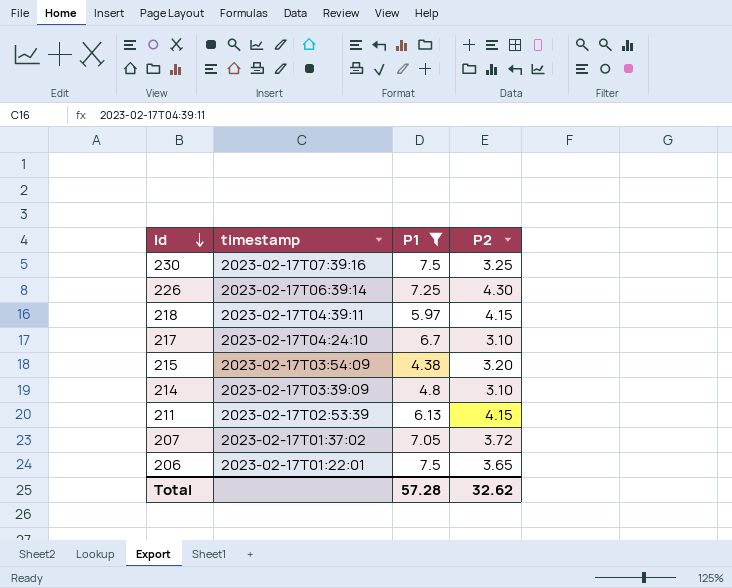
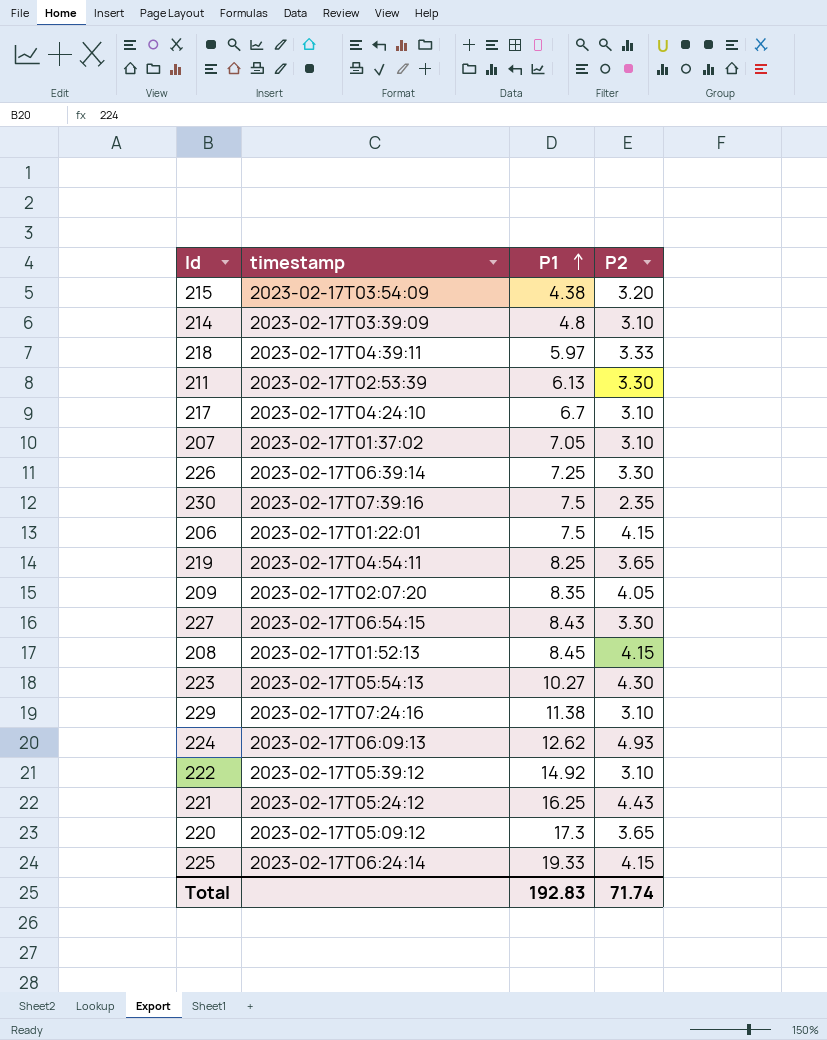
filter: P1 <= 7.5 -> none
row order: Id descending -> P1 ascending
218 | P2: 4.15 -> 3.33
211 | P2: 4.15 -> 3.30
207 | P2: 3.72 -> 3.10
226 | P2: 4.30 -> 3.30
230 | P2: 3.25 -> 2.35
206 | P2: 3.65 -> 4.15
Total | P1: 57.28 -> 192.83
Total | P2: 32.62 -> 71.74

